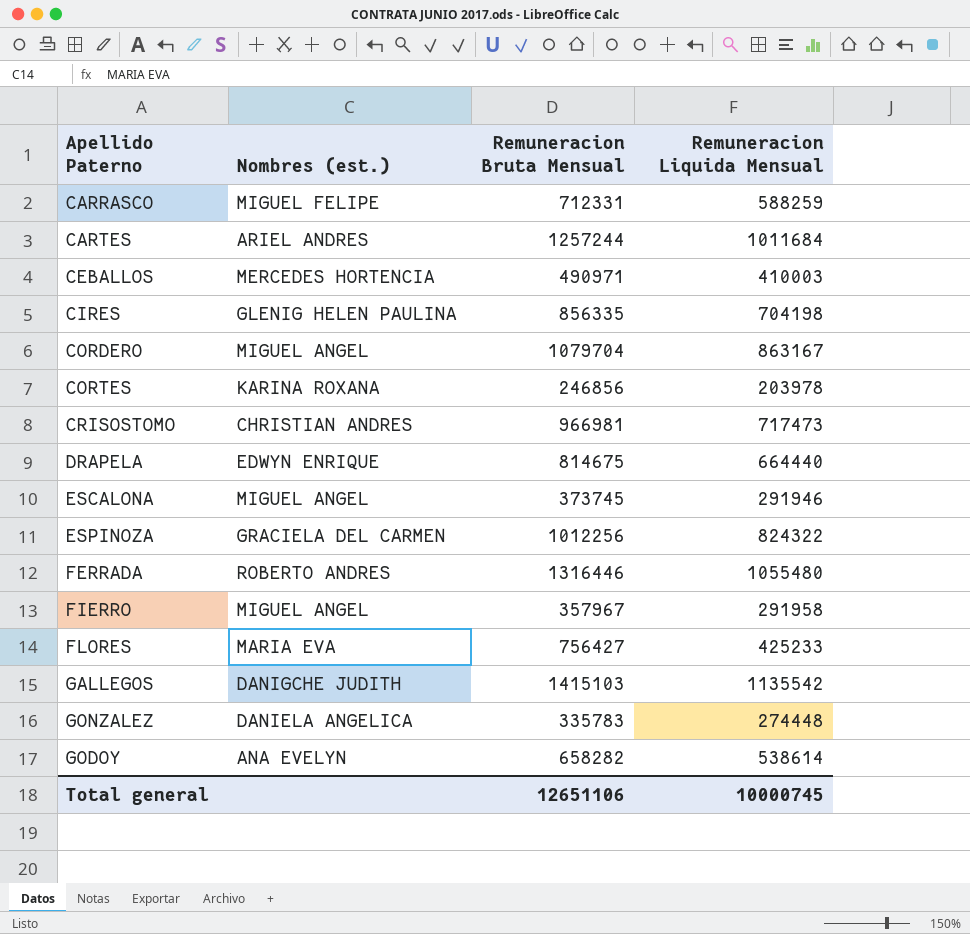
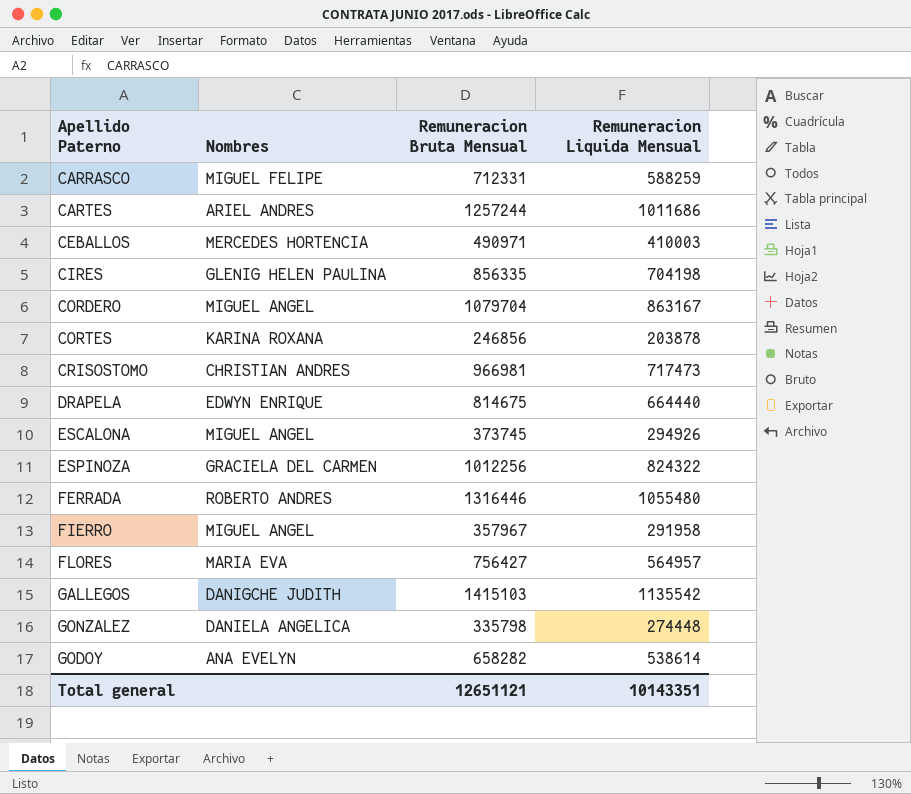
column name: Nombres (est.) -> Nombres
CARTES | Remuneracion Liquida Mensual: 1011684 -> 1011686
CORTES | Remuneracion Liquida Mensual: 203978 -> 203878
ESCALONA | Remuneracion Liquida Mensual: 291946 -> 294926
FLORES | Remuneracion Liquida Mensual: 425233 -> 564957
GONZALEZ | Remuneracion Bruta Mensual: 335783 -> 335798
Total general | Remuneracion Bruta Mensual: 12651106 -> 12651121
Total general | Remuneracion Liquida Mensual: 10000745 -> 10143351

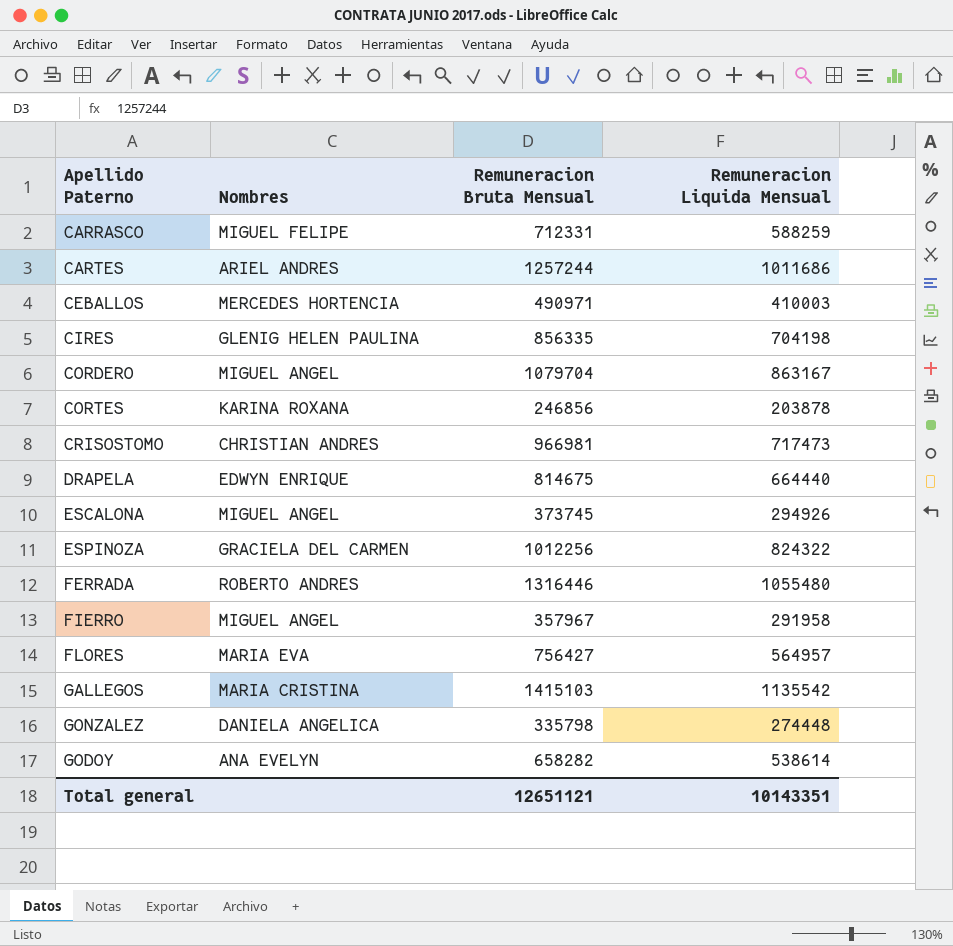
GALLEGOS | Nombres: DANIGCHE JUDITH -> MARIA CRISTINA

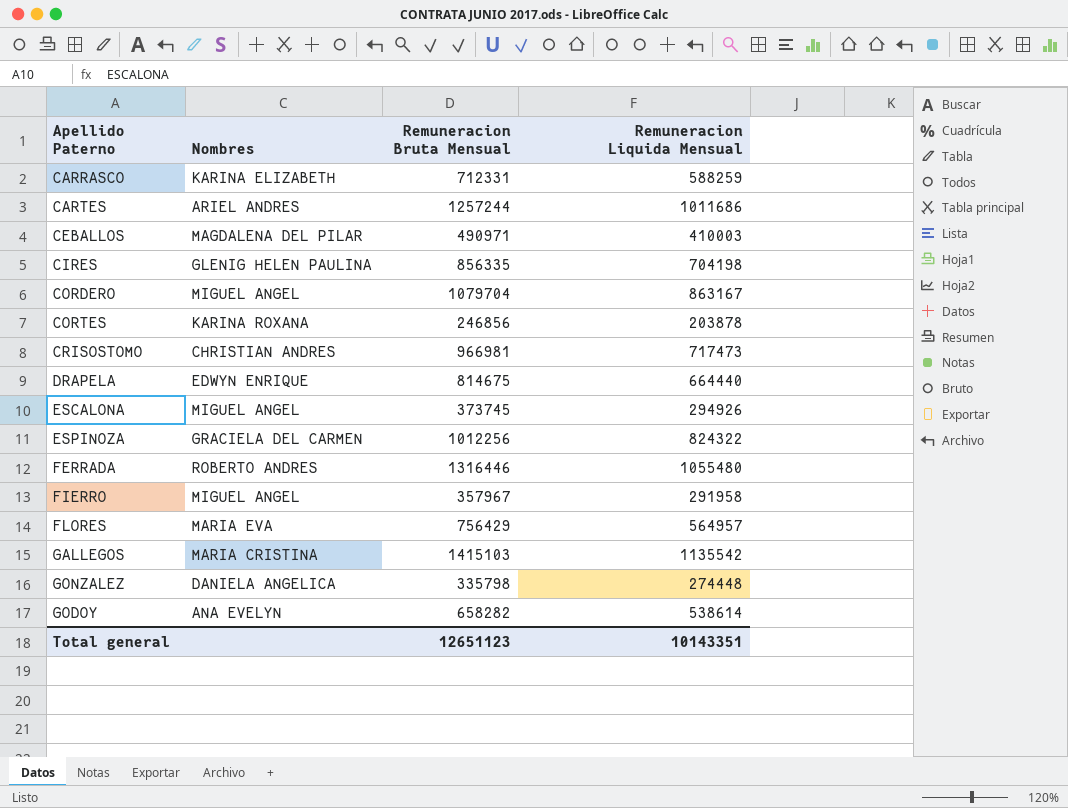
CARRASCO | Nombres: MIGUEL FELIPE -> KARINA ELIZABETH
CEBALLOS | Nombres: MERCEDES HORTENCIA -> MAGDALENA DEL PILAR
FLORES | Remuneracion Bruta Mensual: 756427 -> 756429
Total general | Remuneracion Bruta Mensual: 12651121 -> 12651123

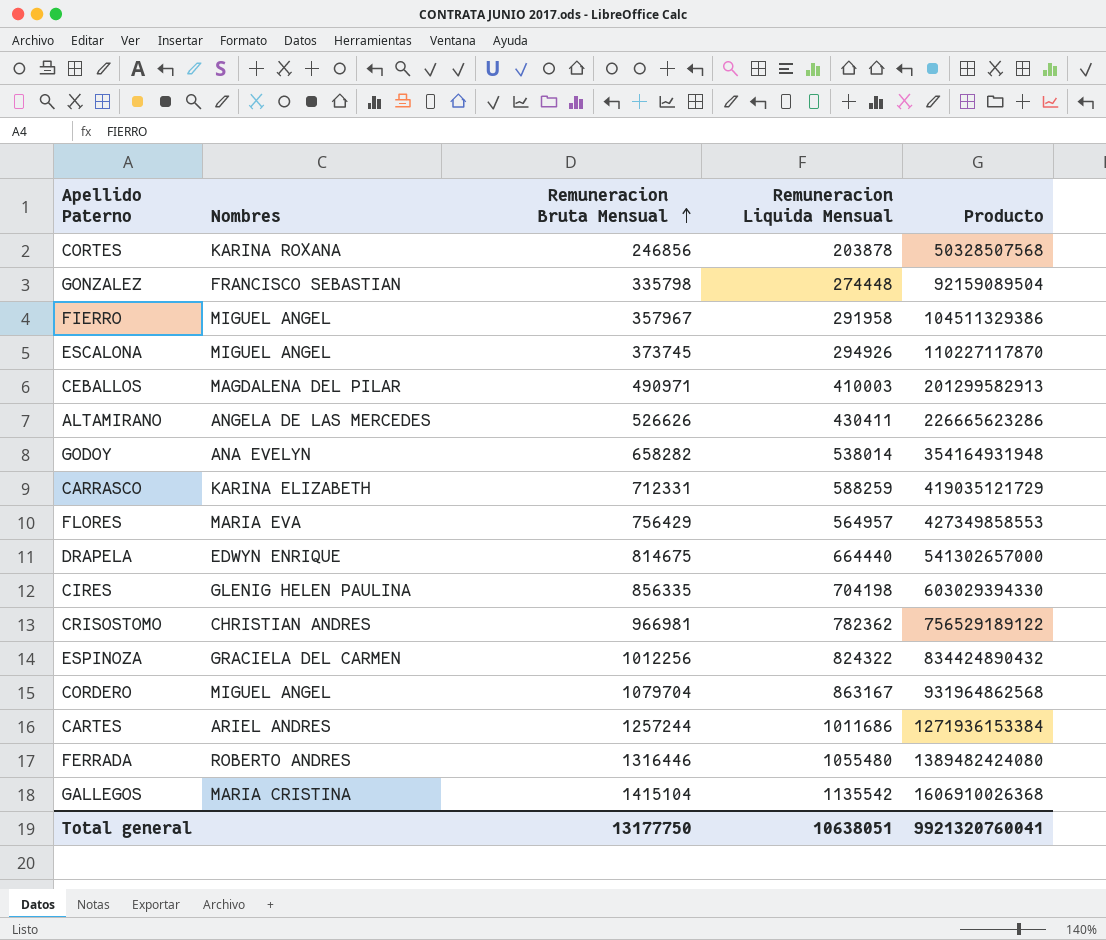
row order: none -> Remuneracion Bruta Mensual ascending
column Producto | formula: none -> [Remuneracion Bruta Mensual] * [Remuneracion Liquida Mensual]
GONZALEZ | Nombres: DANIELA ANGELICA -> FRANCISCO SEBASTIAN
row ALTAMIRANO: none -> ANGELA DE LAS MERCEDES | 526626 | 430411 | 226665623286
GODOY | Remuneracion Liquida Mensual: 538614 -> 538014
CRISOSTOMO | Remuneracion Liquida Mensual: 717473 -> 782362
GALLEGOS | Remuneracion Bruta Mensual: 1415103 -> 1415104
Total general | Remuneracion Bruta Mensual: 12651123 -> 13177750
Total general | Remuneracion Liquida Mensual: 10143351 -> 10638051

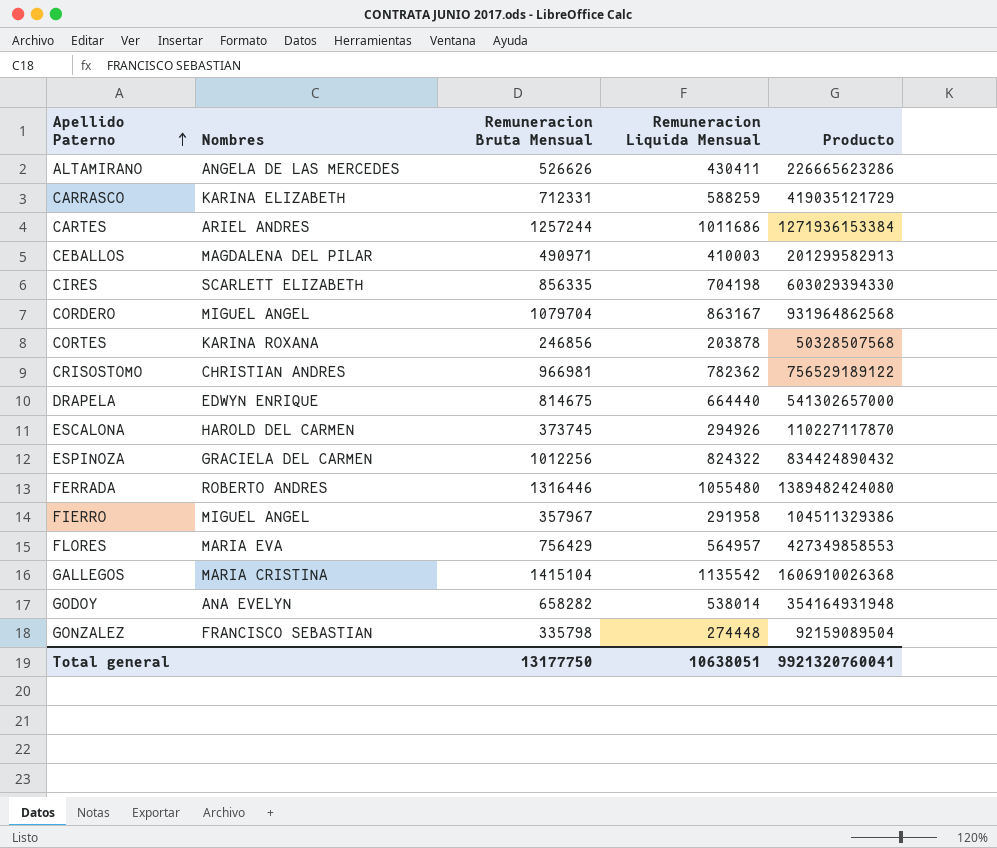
row order: Remuneracion Bruta Mensual ascending -> Apellido Paterno ascending
CIRES | Nombres: GLENIG HELEN PAULINA -> SCARLETT ELIZABETH
ESCALONA | Nombres: MIGUEL ANGEL -> HAROLD DEL CARMEN

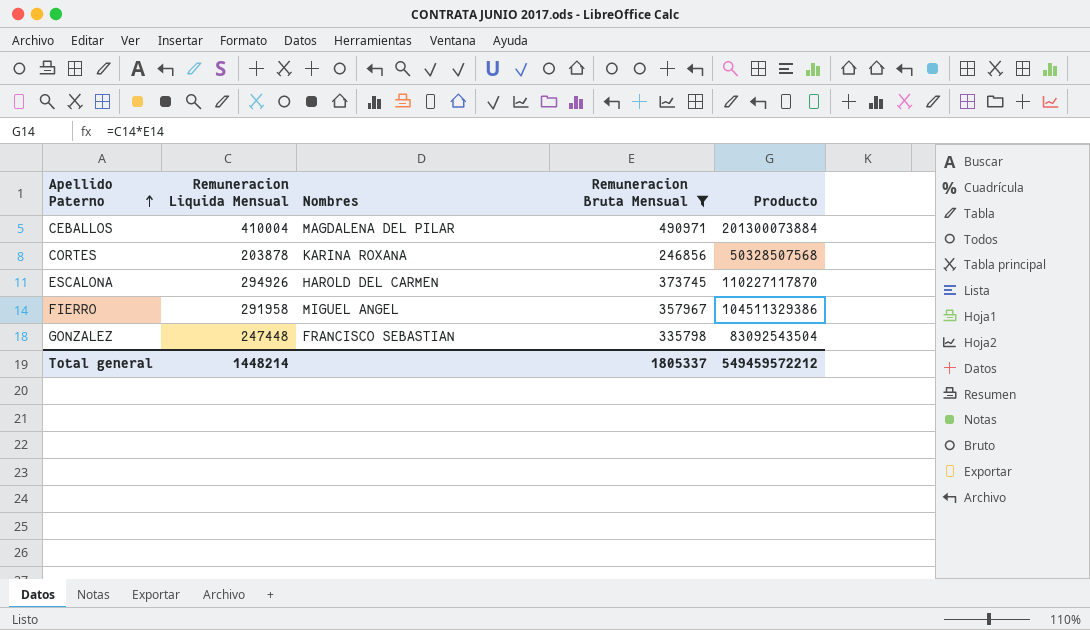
filter: none -> Remuneracion Bruta Mensual <= 490971
column Remuneracion Liquida Mensual | position: 4 -> 2
CEBALLOS | Remuneracion Liquida Mensual: 410003 -> 410004
CEBALLOS | Producto: 201299582913 -> 201300073884
GONZALEZ | Remuneracion Liquida Mensual: 274448 -> 247448
GONZALEZ | Producto: 92159089504 -> 83092543504
Total general | Remuneracion Liquida Mensual: 10638051 -> 1448214
Total general | Remuneracion Bruta Mensual: 13177750 -> 1805337
Total general | Producto: 9921320760041 -> 549459572212

